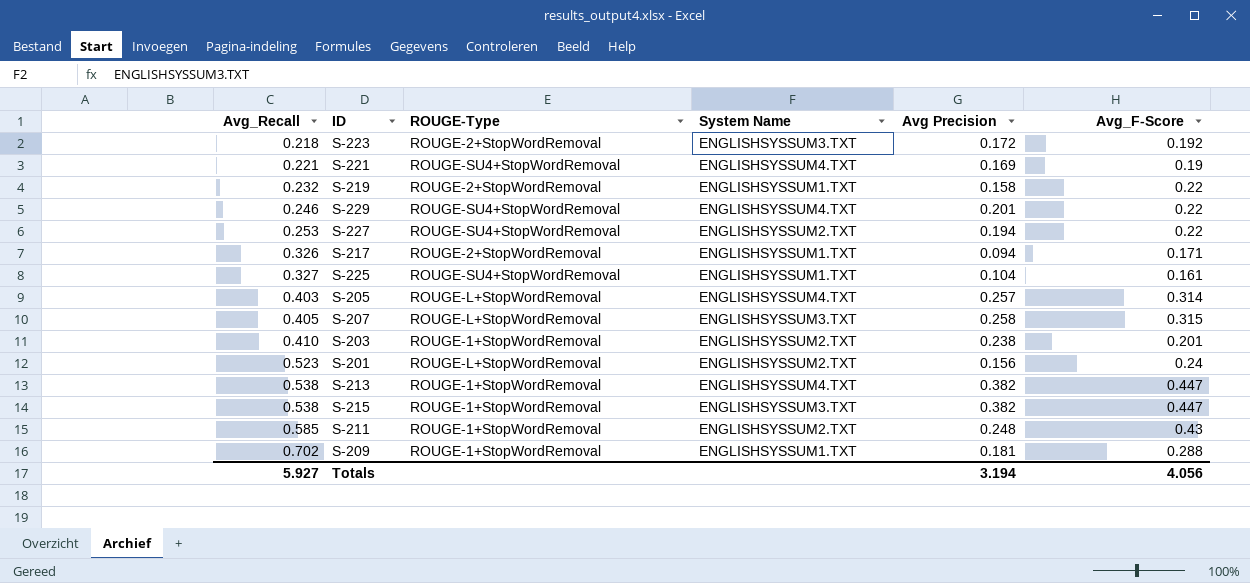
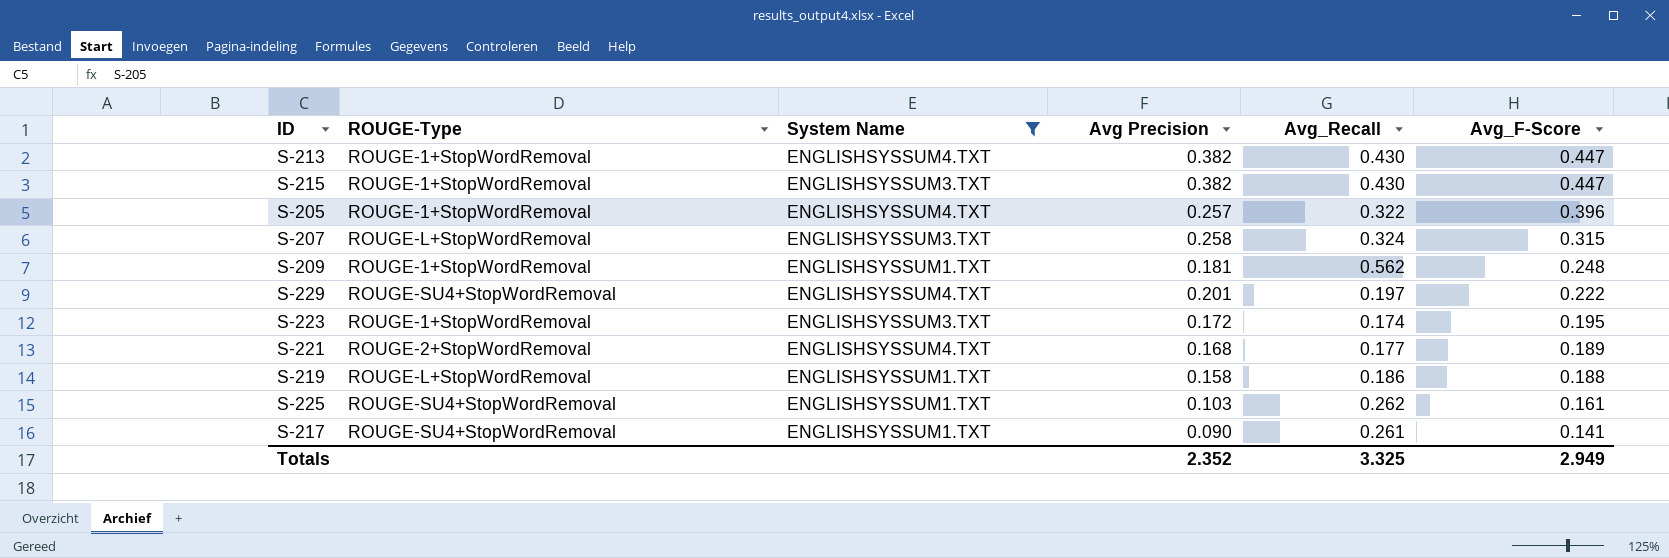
filter: none -> System Name != ENGLISHSYSSUM2.TXT
row order: Avg_Recall ascending -> Avg_F-Score descending
column Avg_Recall | position: 1 -> 5
S-213 | Avg_Recall: 0.538 -> 0.430
S-215 | Avg_Recall: 0.538 -> 0.430
S-205 | ROUGE-Type: ROUGE-L+StopWordRemoval -> ROUGE-1+StopWordRemoval
S-205 | Avg_Recall: 0.403 -> 0.322
S-205 | Avg_F-Score: 0.314 -> 0.396
S-207 | Avg_Recall: 0.405 -> 0.324
S-209 | Avg_Recall: 0.702 -> 0.562
S-209 | Avg_F-Score: 0.288 -> 0.248
S-229 | Avg_Recall: 0.246 -> 0.197
S-229 | Avg_F-Score: 0.22 -> 0.222
S-223 | ROUGE-Type: ROUGE-2+StopWordRemoval -> ROUGE-1+StopWordRemoval
S-223 | Avg_Recall: 0.218 -> 0.174
S-223 | Avg_F-Score: 0.192 -> 0.195
S-221 | ROUGE-Type: ROUGE-SU4+StopWordRemoval -> ROUGE-2+StopWordRemoval
S-221 | Avg Precision: 0.169 -> 0.168
S-221 | Avg_Recall: 0.221 -> 0.177
S-221 | Avg_F-Score: 0.19 -> 0.189
S-219 | ROUGE-Type: ROUGE-2+StopWordRemoval -> ROUGE-L+StopWordRemoval
S-219 | Avg_Recall: 0.232 -> 0.186
S-219 | Avg_F-Score: 0.22 -> 0.188
S-225 | Avg Precision: 0.104 -> 0.103
S-225 | Avg_Recall: 0.327 -> 0.262
S-217 | ROUGE-Type: ROUGE-2+StopWordRemoval -> ROUGE-SU4+StopWordRemoval
S-217 | Avg Precision: 0.094 -> 0.090
S-217 | Avg_Recall: 0.326 -> 0.261
S-217 | Avg_F-Score: 0.171 -> 0.141
Totals | Avg Precision: 3.194 -> 2.352
Totals | Avg_Recall: 5.927 -> 3.325
Totals | Avg_F-Score: 4.056 -> 2.949

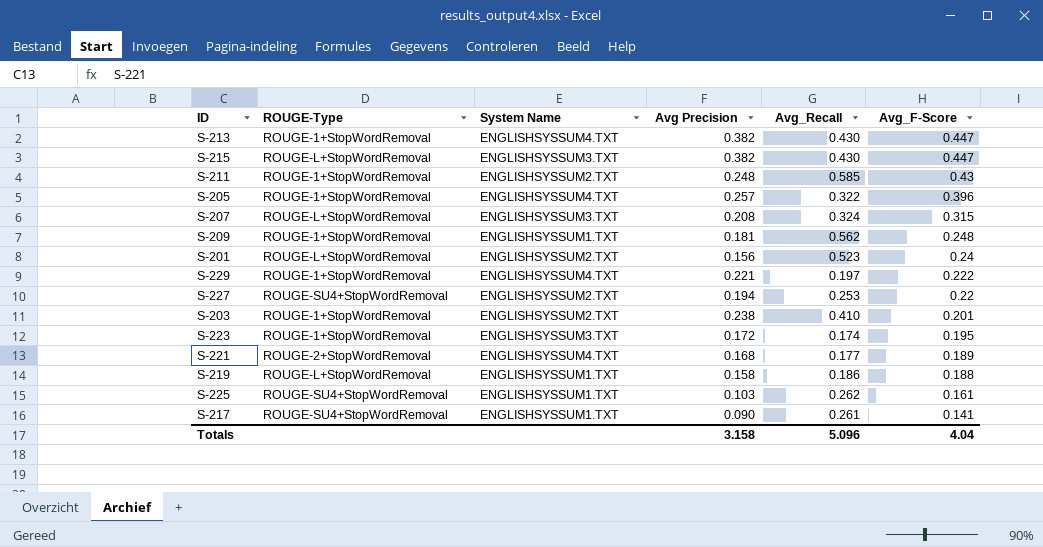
filter: System Name != ENGLISHSYSSUM2.TXT -> none
S-215 | ROUGE-Type: ROUGE-1+StopWordRemoval -> ROUGE-L+StopWordRemoval
S-207 | Avg Precision: 0.258 -> 0.208
S-229 | ROUGE-Type: ROUGE-SU4+StopWordRemoval -> ROUGE-1+StopWordRemoval
S-229 | Avg Precision: 0.201 -> 0.221
Totals | Avg Precision: 2.352 -> 3.158
Totals | Avg_Recall: 3.325 -> 5.096
Totals | Avg_F-Score: 2.949 -> 4.04

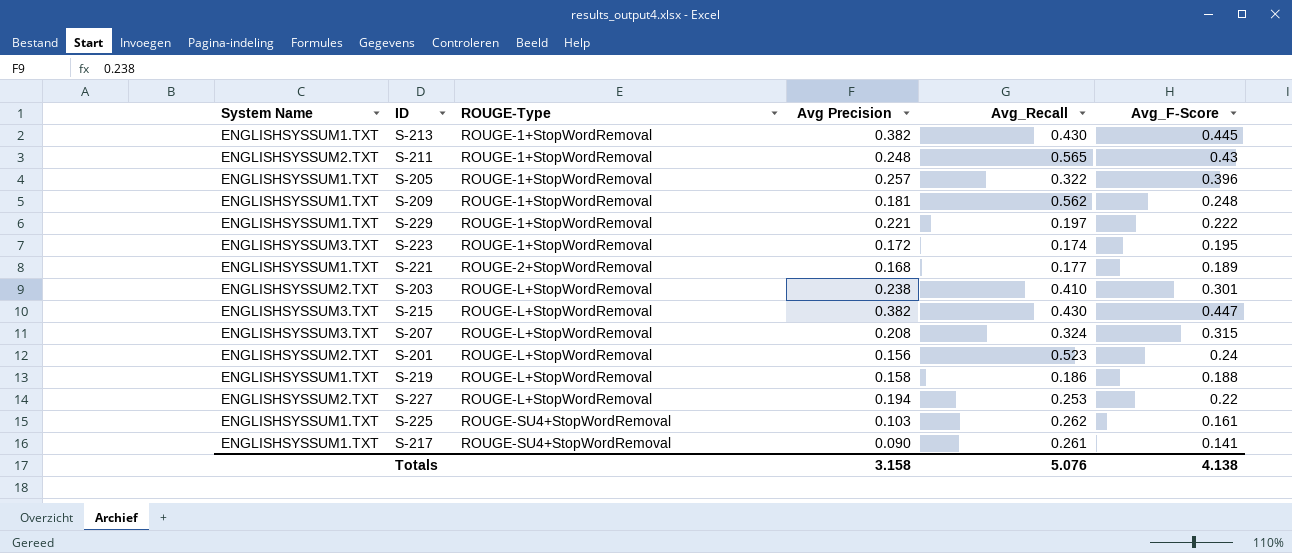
row order: Avg_F-Score descending -> ROUGE-Type ascending
column System Name | position: 3 -> 1
S-213 | System Name: ENGLISHSYSSUM4.TXT -> ENGLISHSYSSUM1.TXT
S-213 | Avg_F-Score: 0.447 -> 0.445
S-211 | Avg_Recall: 0.585 -> 0.565
S-205 | System Name: ENGLISHSYSSUM4.TXT -> ENGLISHSYSSUM1.TXT
S-229 | System Name: ENGLISHSYSSUM4.TXT -> ENGLISHSYSSUM1.TXT
S-221 | System Name: ENGLISHSYSSUM4.TXT -> ENGLISHSYSSUM1.TXT
S-203 | ROUGE-Type: ROUGE-1+StopWordRemoval -> ROUGE-L+StopWordRemoval
S-203 | Avg_F-Score: 0.201 -> 0.301
S-227 | ROUGE-Type: ROUGE-SU4+StopWordRemoval -> ROUGE-L+StopWordRemoval
Totals | Avg_Recall: 5.096 -> 5.076
Totals | Avg_F-Score: 4.04 -> 4.138

